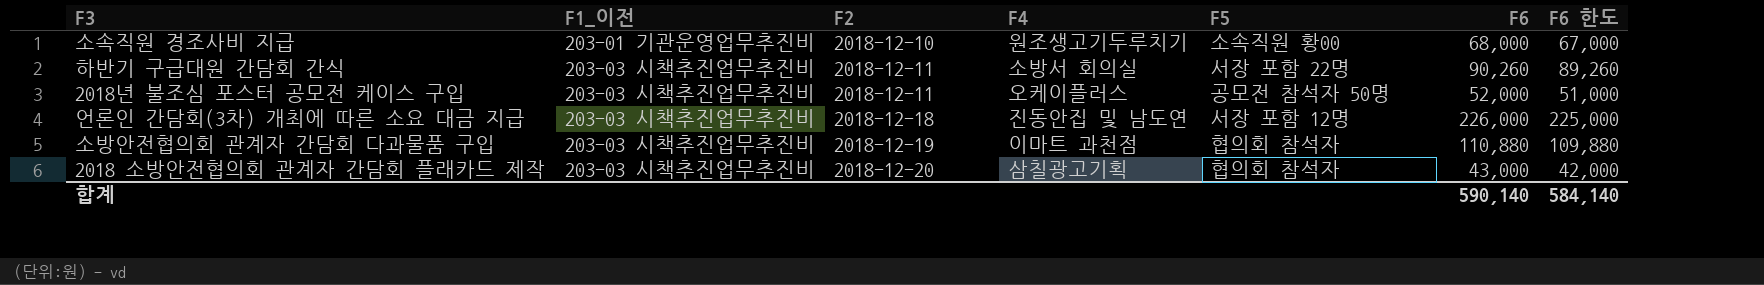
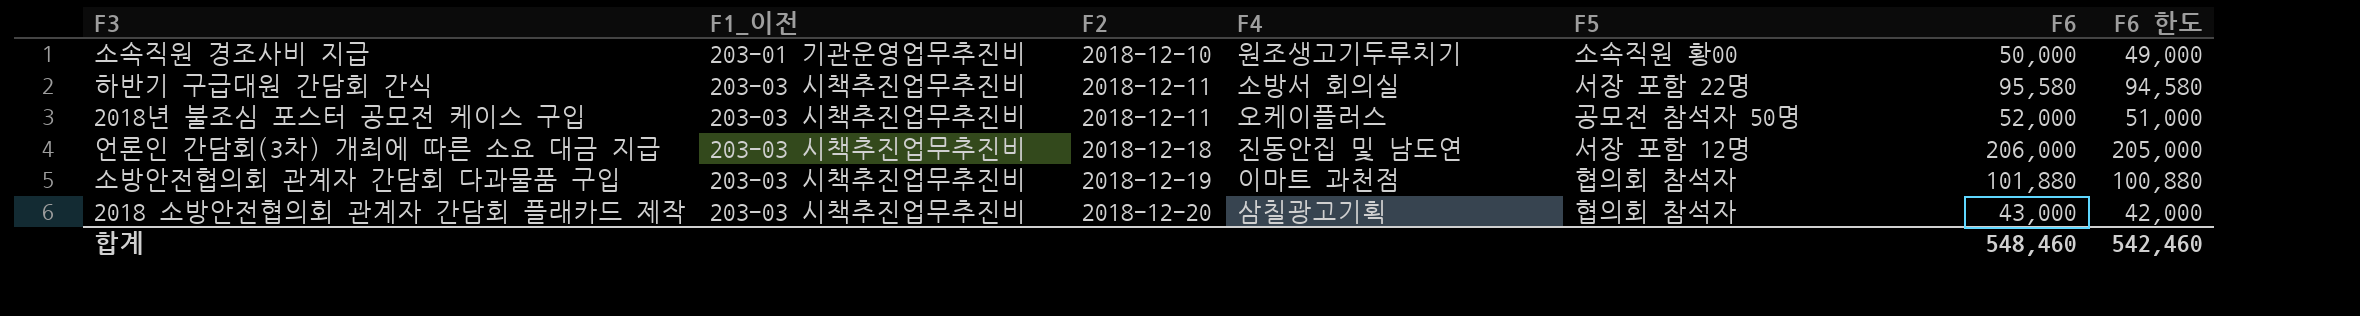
소속직원 경조사비 지급 | F6: 68,000 -> 50,000
소속직원 경조사비 지급 | F6 한도: 67,000 -> 49,000
하반기 구급대원 간담회 간식 | F6: 90,260 -> 95,580
하반기 구급대원 간담회 간식 | F6 한도: 89,260 -> 94,580
언론인 간담회(3차) 개최에 따른 소요 대금 지급 | F6: 226,000 -> 206,000
언론인 간담회(3차) 개최에 따른 소요 대금 지급 | F6 한도: 225,000 -> 205,000
소방안전협의회 관계자 간담회 다과물품 구입 | F6: 110,880 -> 101,880
소방안전협의회 관계자 간담회 다과물품 구입 | F6 한도: 109,880 -> 100,880
합계 | F6: 590,140 -> 548,460
합계 | F6 한도: 584,140 -> 542,460

